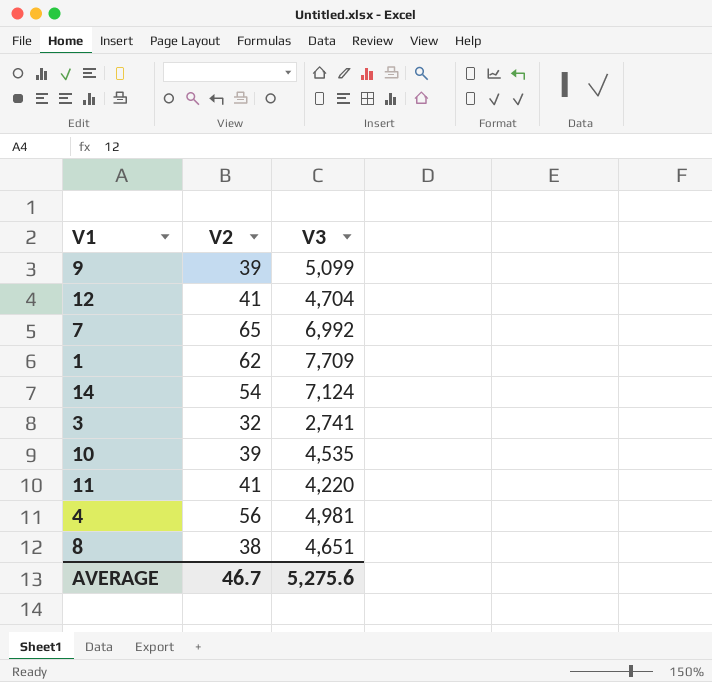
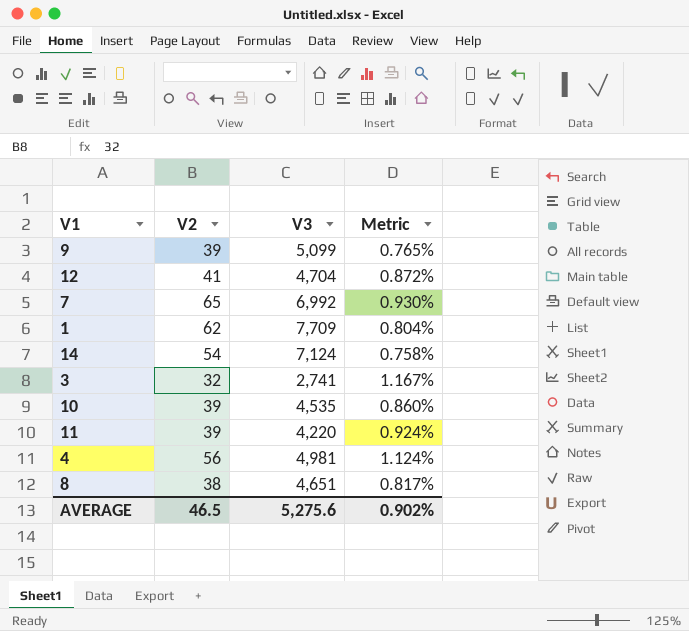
column Metric | formula: none -> [V2] / [V3]
11 | V2: 41 -> 39
AVERAGE | V2: 46.7 -> 46.5

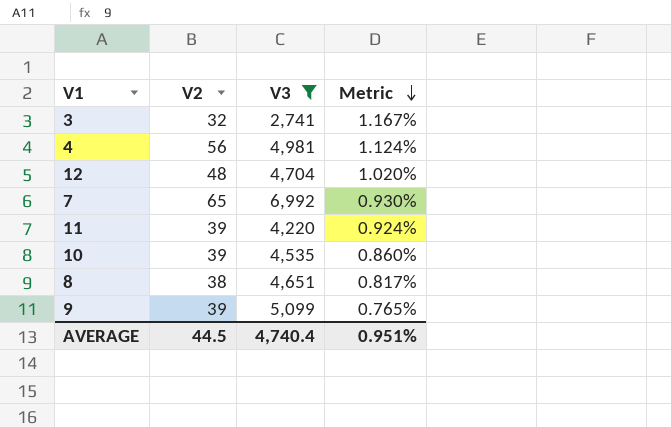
filter: none -> V3 <= 6,992
row order: none -> Metric descending
12 | V2: 41 -> 48
12 | Metric: 0.872% -> 1.020%
AVERAGE | V2: 46.5 -> 44.5
AVERAGE | V3: 5,275.6 -> 4,740.4
AVERAGE | Metric: 0.902% -> 0.951%

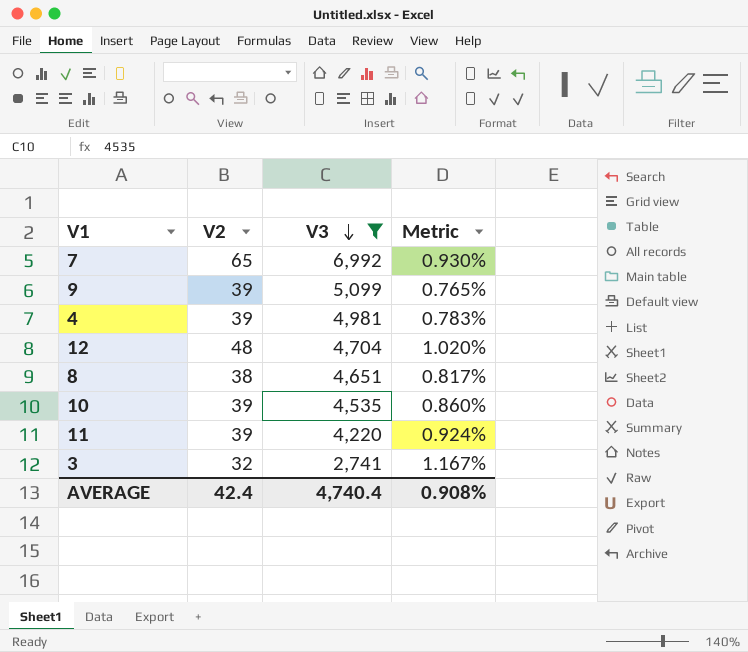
row order: Metric descending -> V3 descending
4 | V2: 56 -> 39
4 | Metric: 1.124% -> 0.783%
AVERAGE | V2: 44.5 -> 42.4
AVERAGE | Metric: 0.951% -> 0.908%

